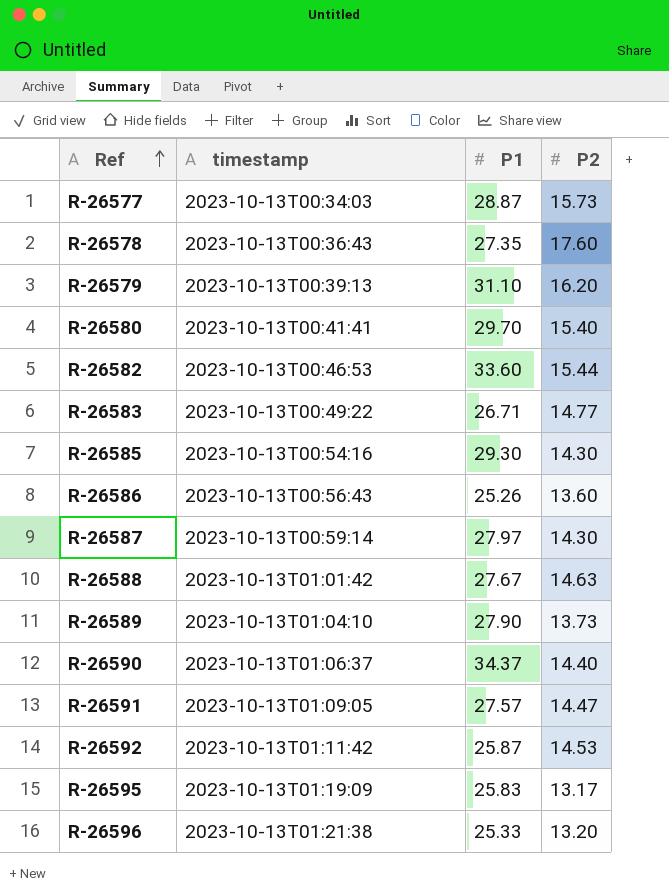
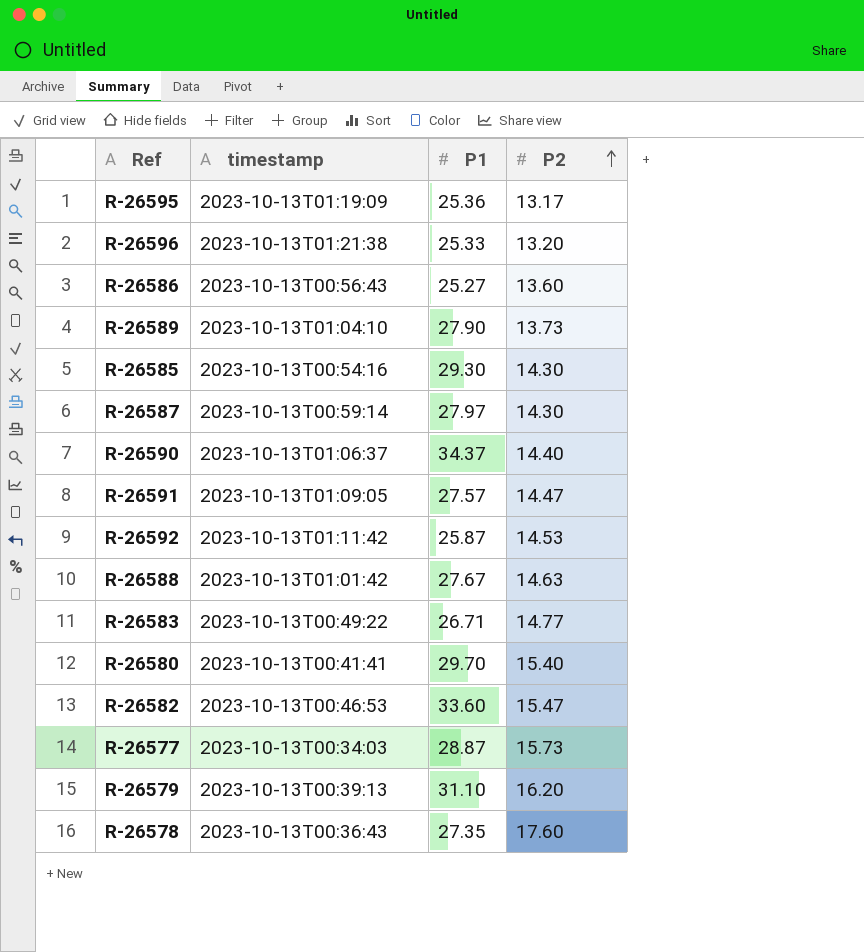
row order: Ref ascending -> P2 ascending
R-26595 | P1: 25.83 -> 25.36
R-26586 | P1: 25.26 -> 25.27
R-26582 | P2: 15.44 -> 15.47

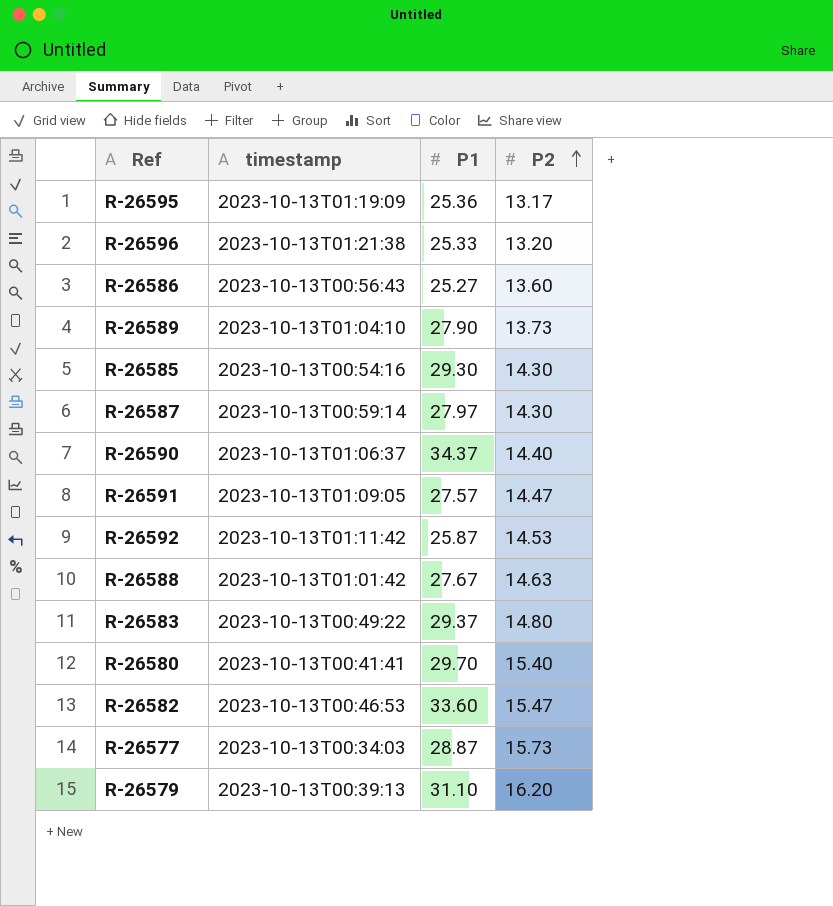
row R-26578: 2023-10-13T00:36:43 | 27.35 | 17.60 -> none
R-26583 | P1: 26.71 -> 29.37
R-26583 | P2: 14.77 -> 14.80

